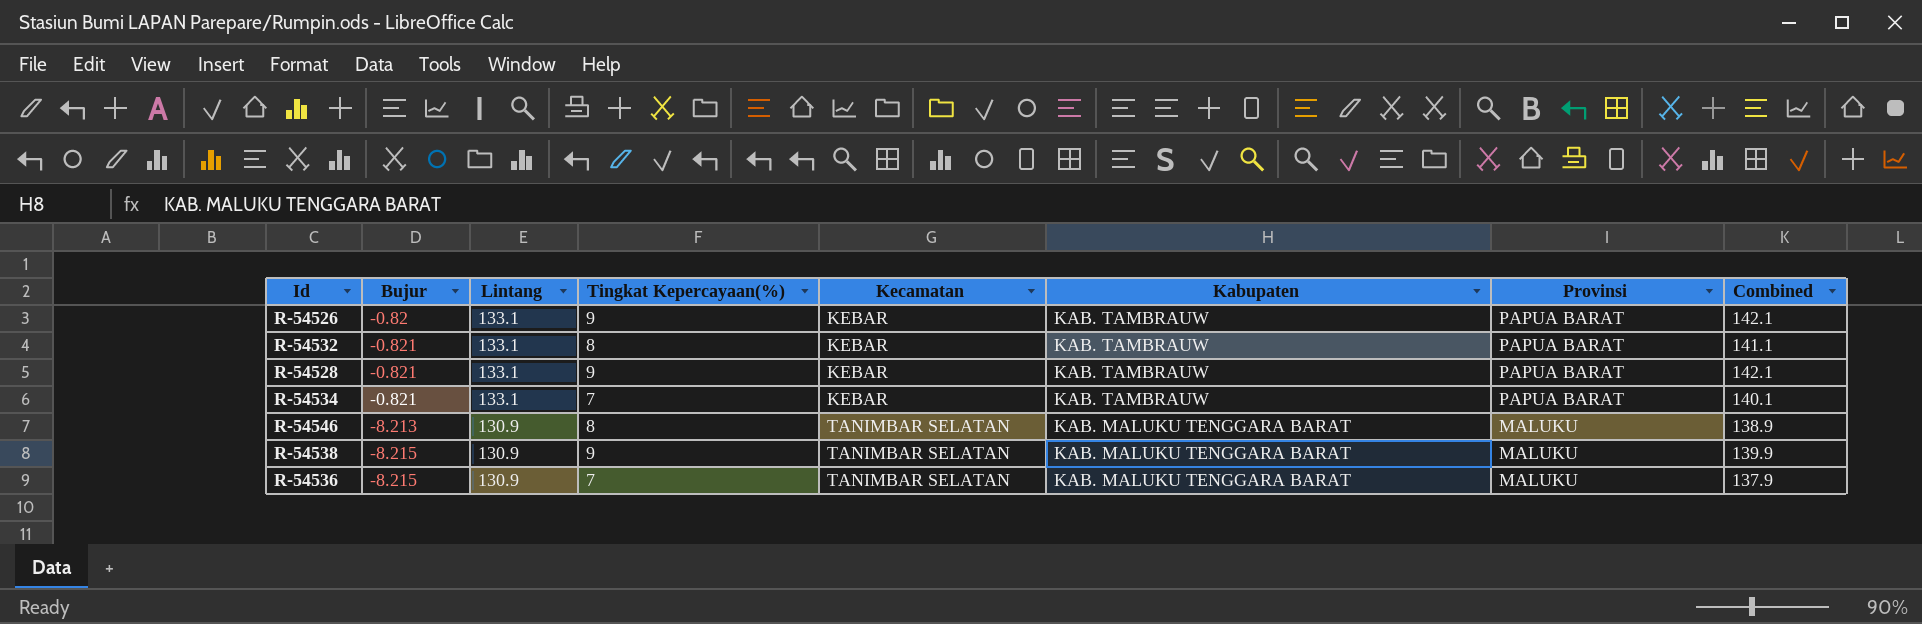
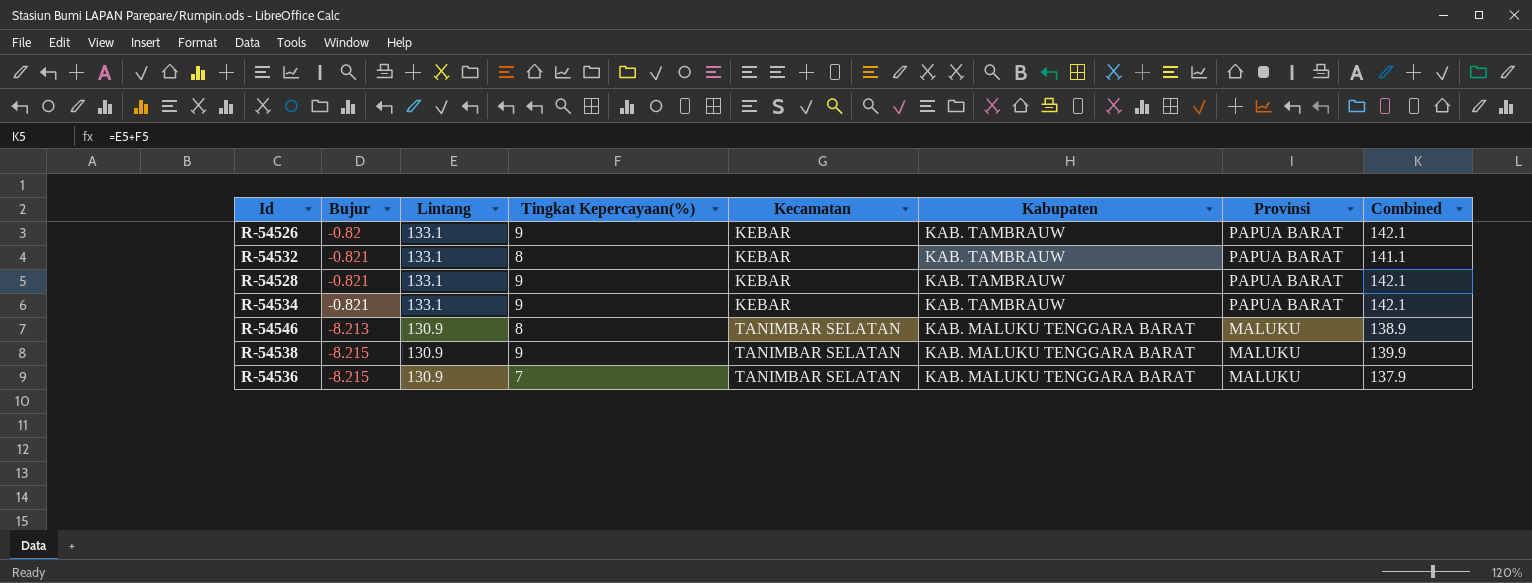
R-54534 | Tingkat Kepercayaan(%): 7 -> 9
R-54534 | Combined: 140.1 -> 142.1

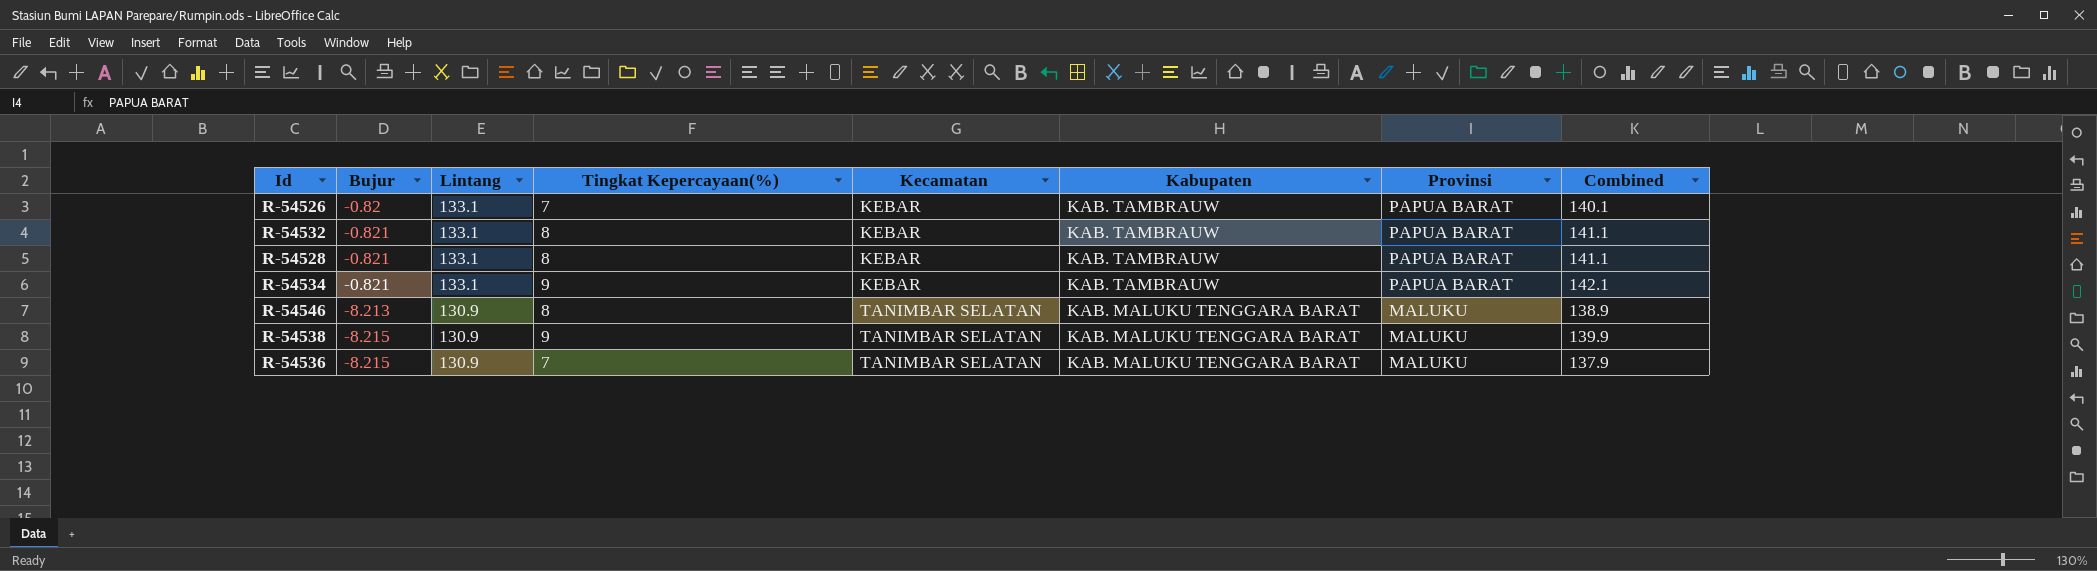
R-54526 | Tingkat Kepercayaan(%): 9 -> 7
R-54526 | Combined: 142.1 -> 140.1
R-54528 | Tingkat Kepercayaan(%): 9 -> 8
R-54528 | Combined: 142.1 -> 141.1

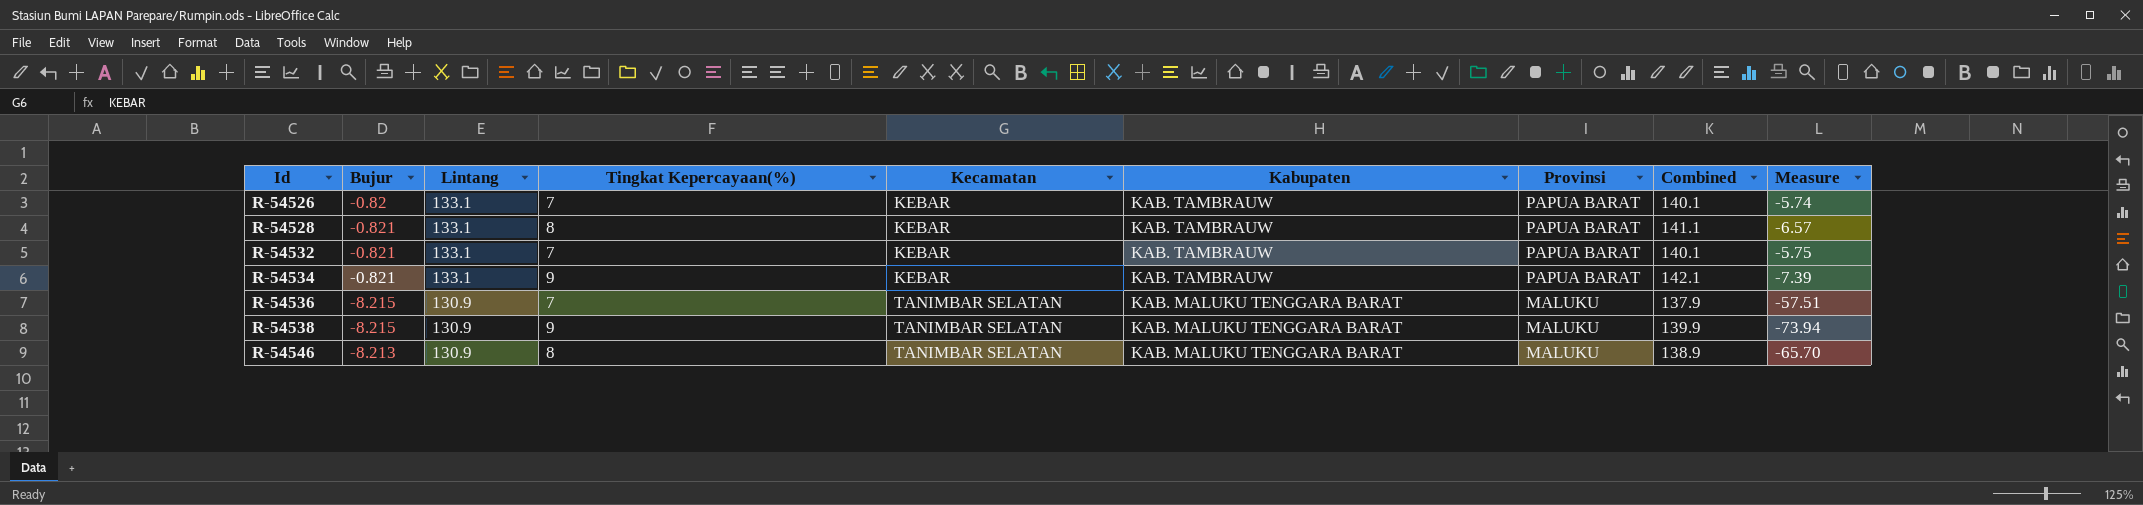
row order: Bujur descending -> Id ascending
column Measure | formula: none -> [Bujur] * [Tingkat Kepercayaan(%)]
R-54532 | Tingkat Kepercayaan(%): 8 -> 7
R-54532 | Combined: 141.1 -> 140.1

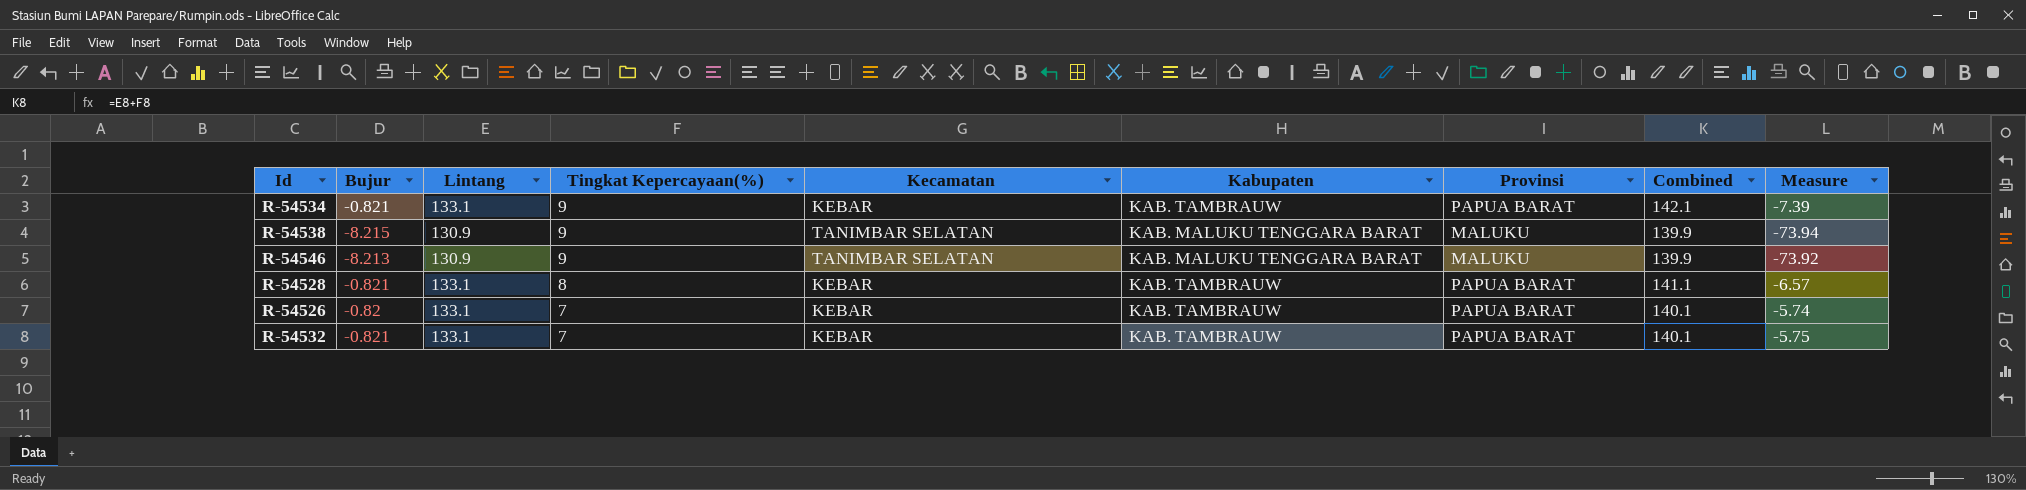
row order: Id ascending -> Tingkat Kepercayaan(%) descending
row R-54536: -8.215 | 130.9 | 7 | TANIMBAR SELATAN | KAB. MALUKU TENGGARA BARAT | MALUKU | 137.9 | -57.51 -> none
R-54546 | Tingkat Kepercayaan(%): 8 -> 9
R-54546 | Combined: 138.9 -> 139.9
R-54546 | Measure: -65.70 -> -73.92

